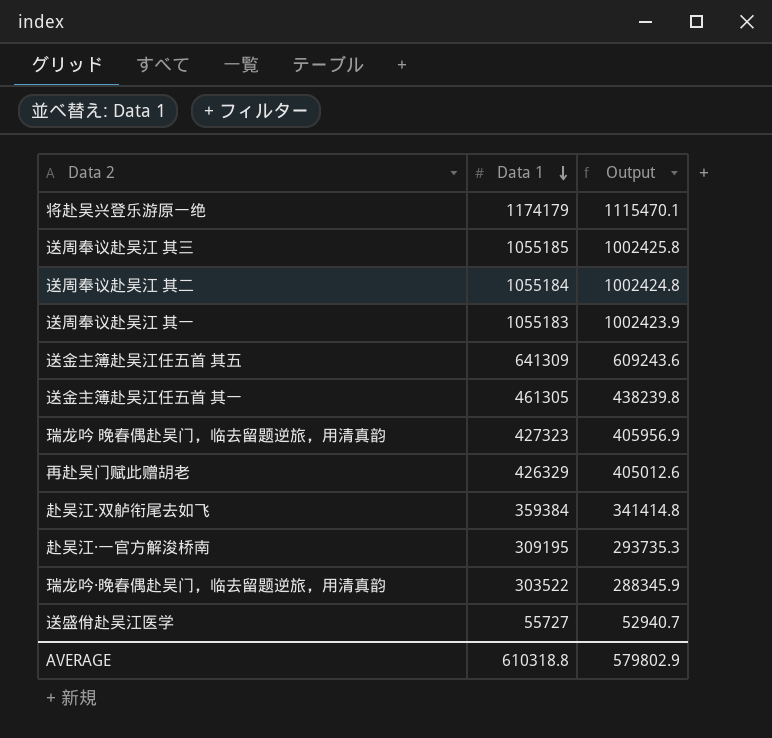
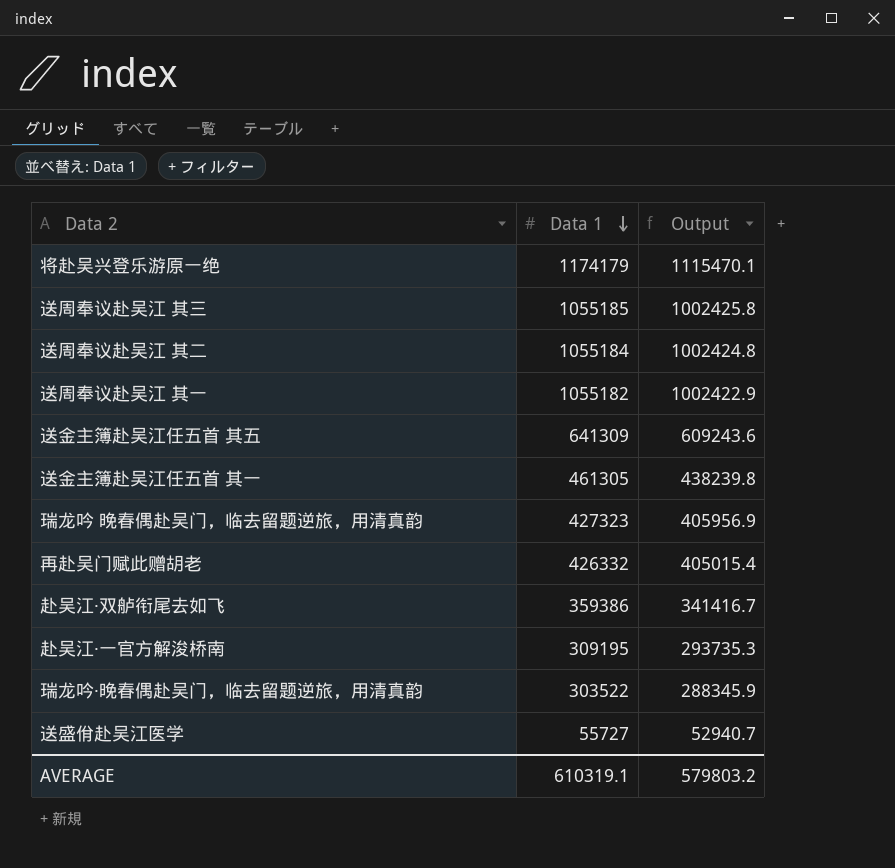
送周奉议赴吴江 其一 | Data 1: 1055183 -> 1055182
送周奉议赴吴江 其一 | Output: 1002423.9 -> 1002422.9
再赴吴门赋此赠胡老 | Data 1: 426329 -> 426332
再赴吴门赋此赠胡老 | Output: 405012.6 -> 405015.4
赴吴江·双舻衔尾去如飞 | Data 1: 359384 -> 359386
赴吴江·双舻衔尾去如飞 | Output: 341414.8 -> 341416.7
AVERAGE | Data 1: 610318.8 -> 610319.1
AVERAGE | Output: 579802.9 -> 579803.2

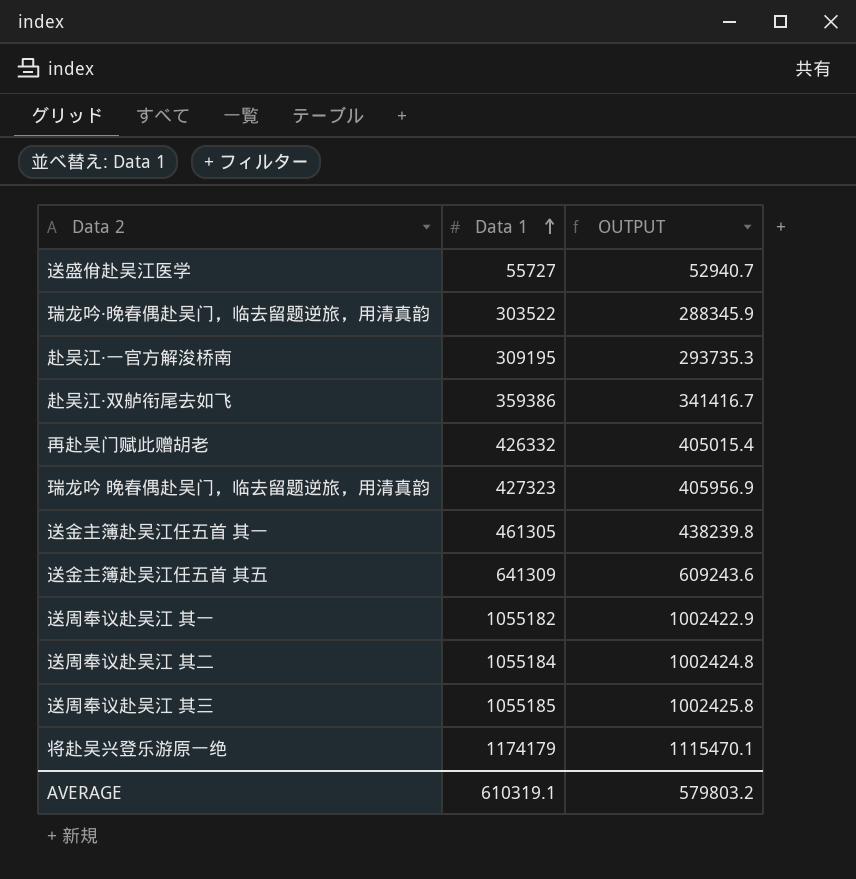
row order: Data 1 descending -> Data 1 ascending
column name: Output -> OUTPUT

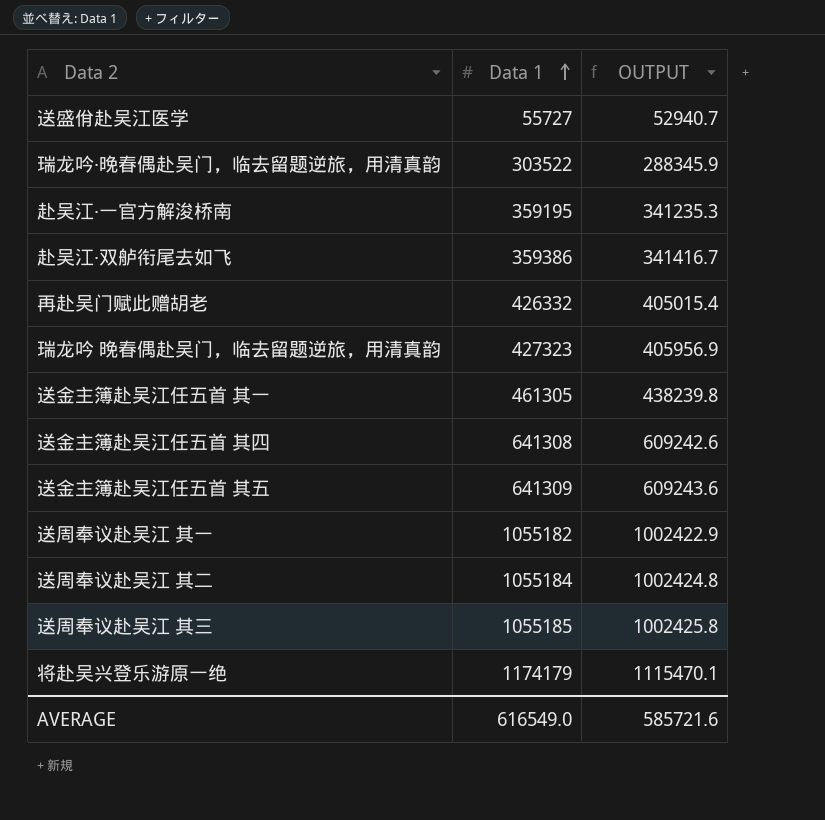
赴吴江·一官方解浚桥南 | Data 1: 309195 -> 359195
赴吴江·一官方解浚桥南 | OUTPUT: 293735.3 -> 341235.3
row 送金主簿赴吴江任五首 其四: none -> 641308 | 609242.6
AVERAGE | Data 1: 610319.1 -> 616549.0
AVERAGE | OUTPUT: 579803.2 -> 585721.6

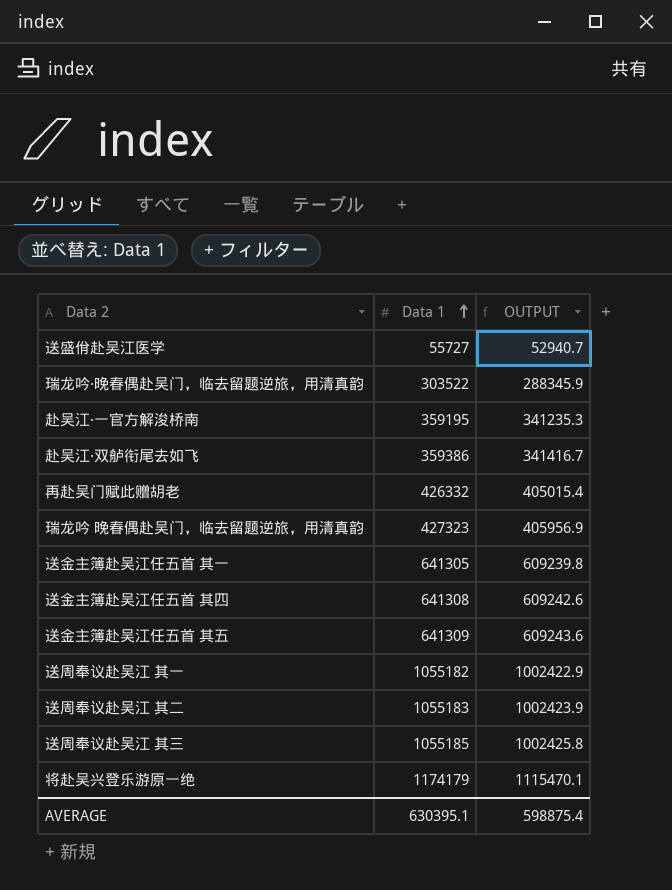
送金主簿赴吴江任五首 其一 | Data 1: 461305 -> 641305
送金主簿赴吴江任五首 其一 | OUTPUT: 438239.8 -> 609239.8
送周奉议赴吴江 其二 | Data 1: 1055184 -> 1055183
送周奉议赴吴江 其二 | OUTPUT: 1002424.8 -> 1002423.9
AVERAGE | Data 1: 616549.0 -> 630395.1
AVERAGE | OUTPUT: 585721.6 -> 598875.4

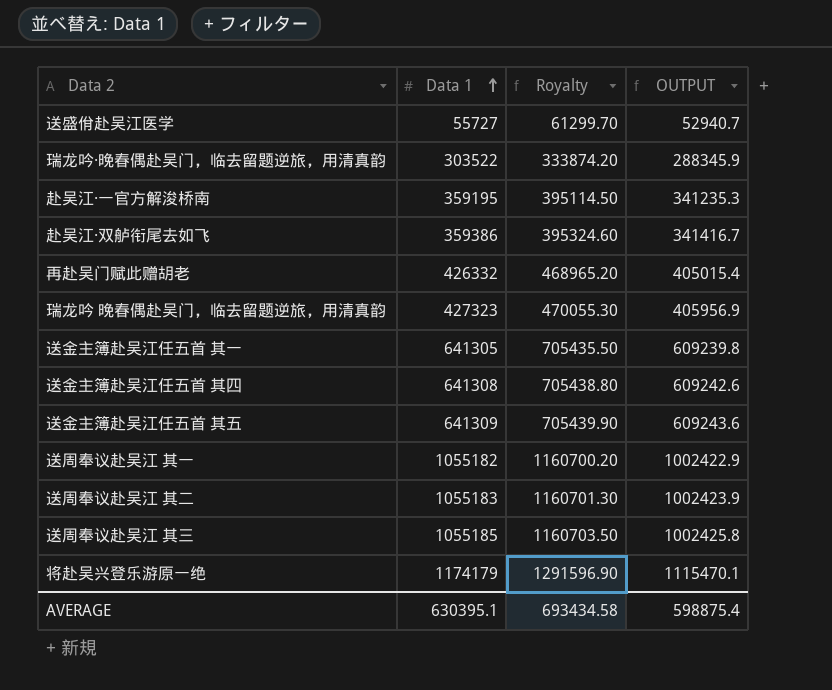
column Royalty | formula: none -> [Data 1] * 1.1

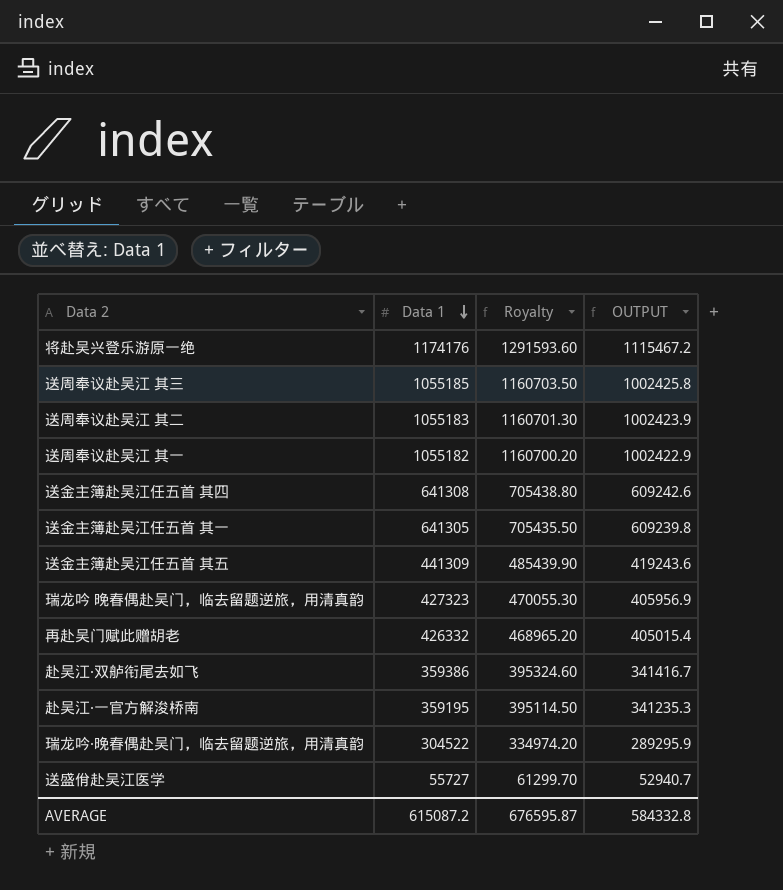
row order: Data 1 ascending -> Data 1 descending
将赴吴兴登乐游原一绝 | Data 1: 1174179 -> 1174176
将赴吴兴登乐游原一绝 | Royalty: 1291596.90 -> 1291593.60
将赴吴兴登乐游原一绝 | OUTPUT: 1115470.1 -> 1115467.2
送金主簿赴吴江任五首 其五 | Data 1: 641309 -> 441309
送金主簿赴吴江任五首 其五 | Royalty: 705439.90 -> 485439.90
送金主簿赴吴江任五首 其五 | OUTPUT: 609243.6 -> 419243.6
瑞龙吟·晚春偶赴吴门，临去留题逆旅，用清真韵 | Data 1: 303522 -> 304522
瑞龙吟·晚春偶赴吴门，临去留题逆旅，用清真韵 | Royalty: 333874.20 -> 334974.20
瑞龙吟·晚春偶赴吴门，临去留题逆旅，用清真韵 | OUTPUT: 288345.9 -> 289295.9
AVERAGE | Data 1: 630395.1 -> 615087.2
AVERAGE | Royalty: 693434.58 -> 676595.87
AVERAGE | OUTPUT: 598875.4 -> 584332.8

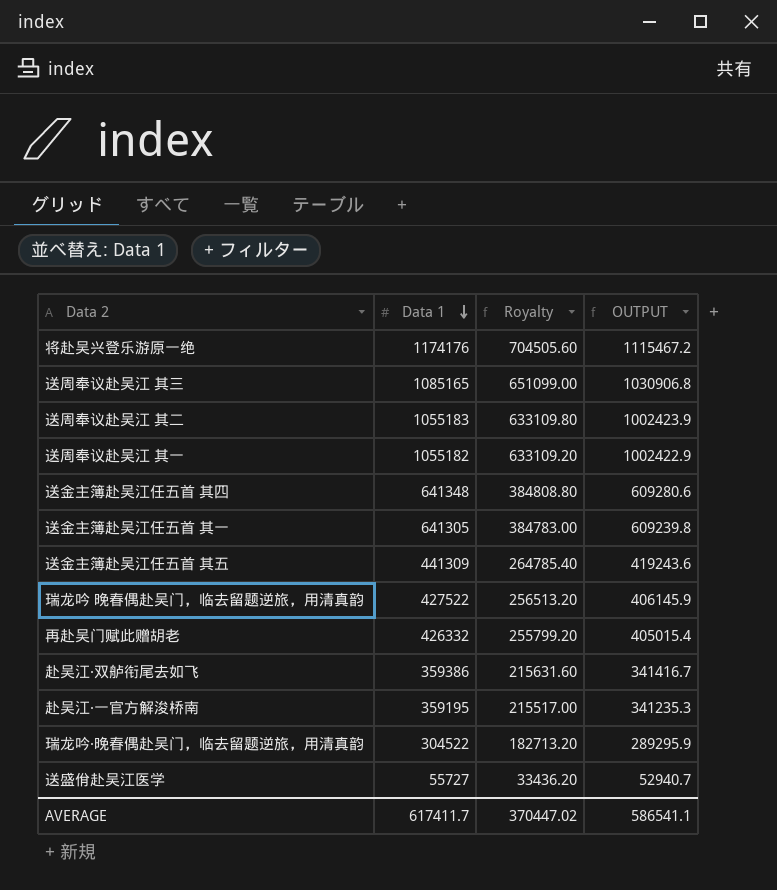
column Royalty | formula: [Data 1] * 1.1 -> [Data 1] * 0.6
送周奉议赴吴江 其三 | Data 1: 1055185 -> 1085165
送周奉议赴吴江 其三 | OUTPUT: 1002425.8 -> 1030906.8
送金主簿赴吴江任五首 其四 | Data 1: 641308 -> 641348
送金主簿赴吴江任五首 其四 | OUTPUT: 609242.6 -> 609280.6
瑞龙吟 晚春偶赴吴门，临去留题逆旅，用清真韵 | Data 1: 427323 -> 427522
瑞龙吟 晚春偶赴吴门，临去留题逆旅，用清真韵 | OUTPUT: 405956.9 -> 406145.9
AVERAGE | Data 1: 615087.2 -> 617411.7
AVERAGE | Royalty: 676595.87 -> 370447.02
AVERAGE | OUTPUT: 584332.8 -> 586541.1

